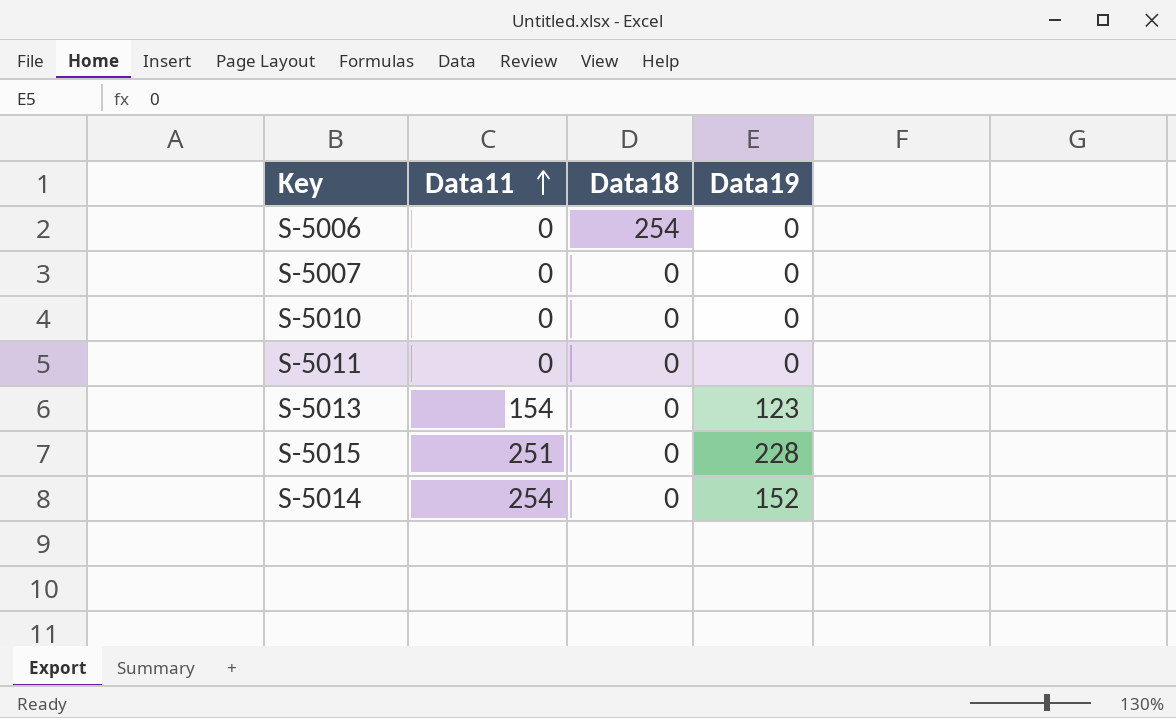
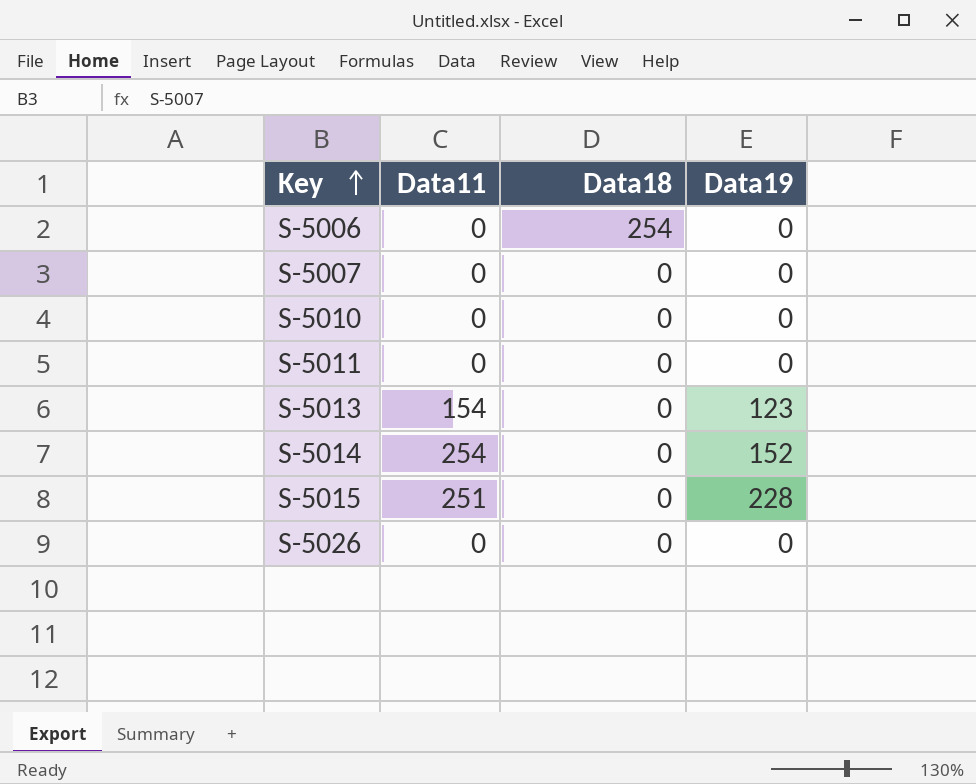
row order: Data11 ascending -> Key ascending
row S-5026: none -> 0 | 0 | 0

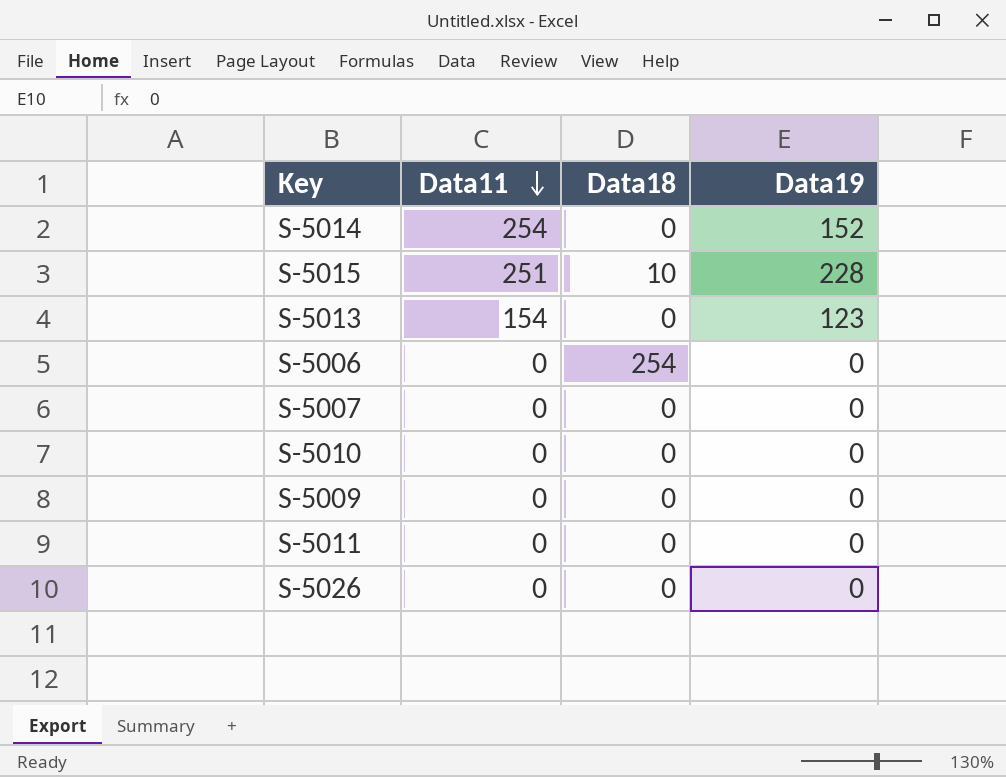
row order: Key ascending -> Data11 descending
S-5015 | Data18: 0 -> 10
row S-5009: none -> 0 | 0 | 0

